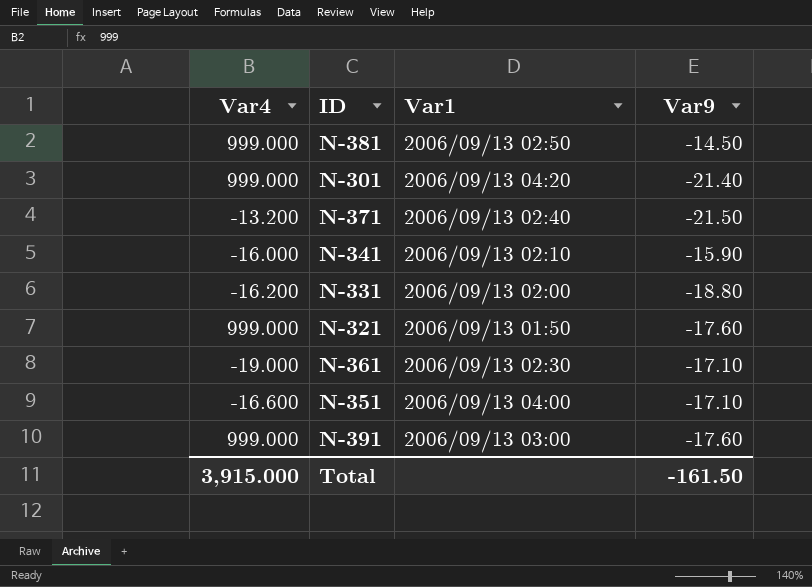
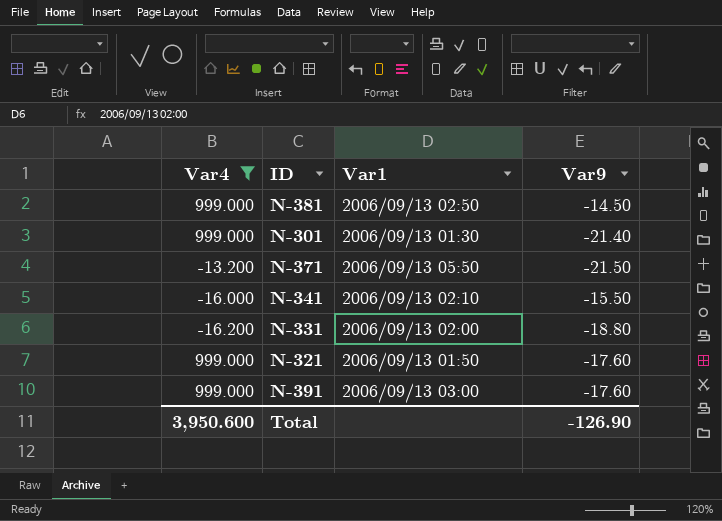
filter: none -> Var4 >= -16.200
N-301 | Var1: 2006/09/13 04:20 -> 2006/09/13 01:30
N-371 | Var1: 2006/09/13 02:40 -> 2006/09/13 05:50
N-341 | Var9: -15.90 -> -15.50
Total | Var4: 3,915.000 -> 3,950.600
Total | Var9: -161.50 -> -126.90

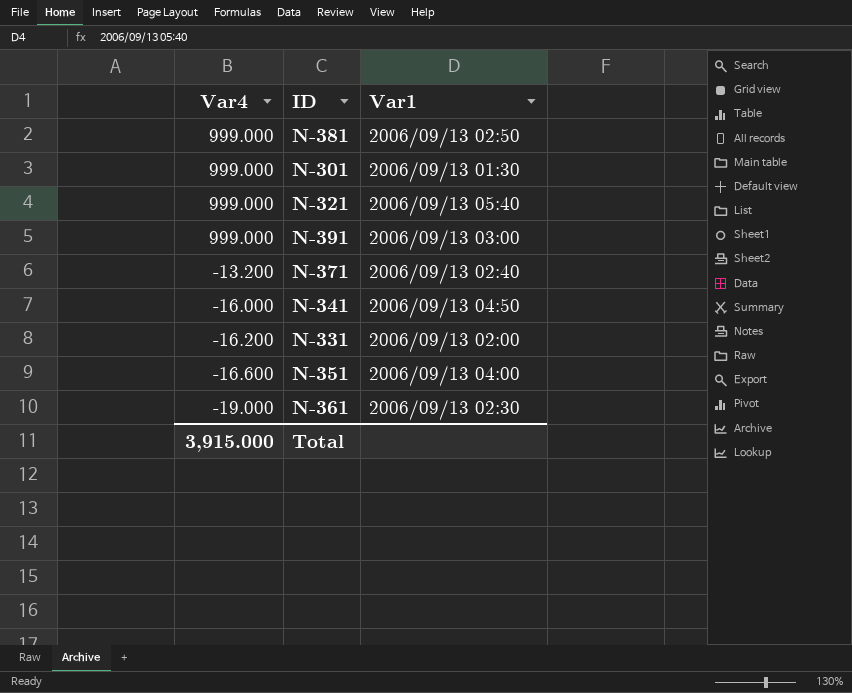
filter: Var4 >= -16.200 -> none
row order: none -> Var4 descending
column Var9 | position: 4 -> none
N-321 | Var1: 2006/09/13 01:50 -> 2006/09/13 05:40
N-371 | Var1: 2006/09/13 05:50 -> 2006/09/13 02:40
N-341 | Var1: 2006/09/13 02:10 -> 2006/09/13 04:50
Total | Var4: 3,950.600 -> 3,915.000

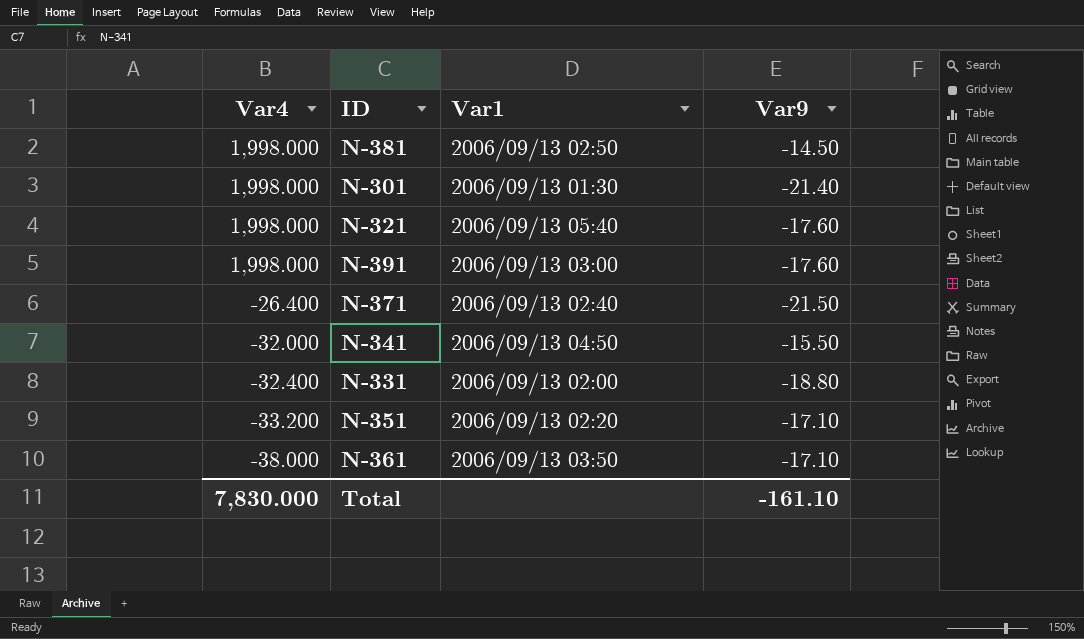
column Var9 | position: none -> 4
N-381 | Var4: 999.000 -> 1,998.000
N-301 | Var4: 999.000 -> 1,998.000
N-321 | Var4: 999.000 -> 1,998.000
N-391 | Var4: 999.000 -> 1,998.000
N-371 | Var4: -13.200 -> -26.400
N-341 | Var4: -16.000 -> -32.000
N-331 | Var4: -16.200 -> -32.400
N-351 | Var4: -16.600 -> -33.200
N-351 | Var1: 2006/09/13 04:00 -> 2006/09/13 02:20
N-361 | Var4: -19.000 -> -38.000
N-361 | Var1: 2006/09/13 02:30 -> 2006/09/13 03:50
Total | Var4: 3,915.000 -> 7,830.000

